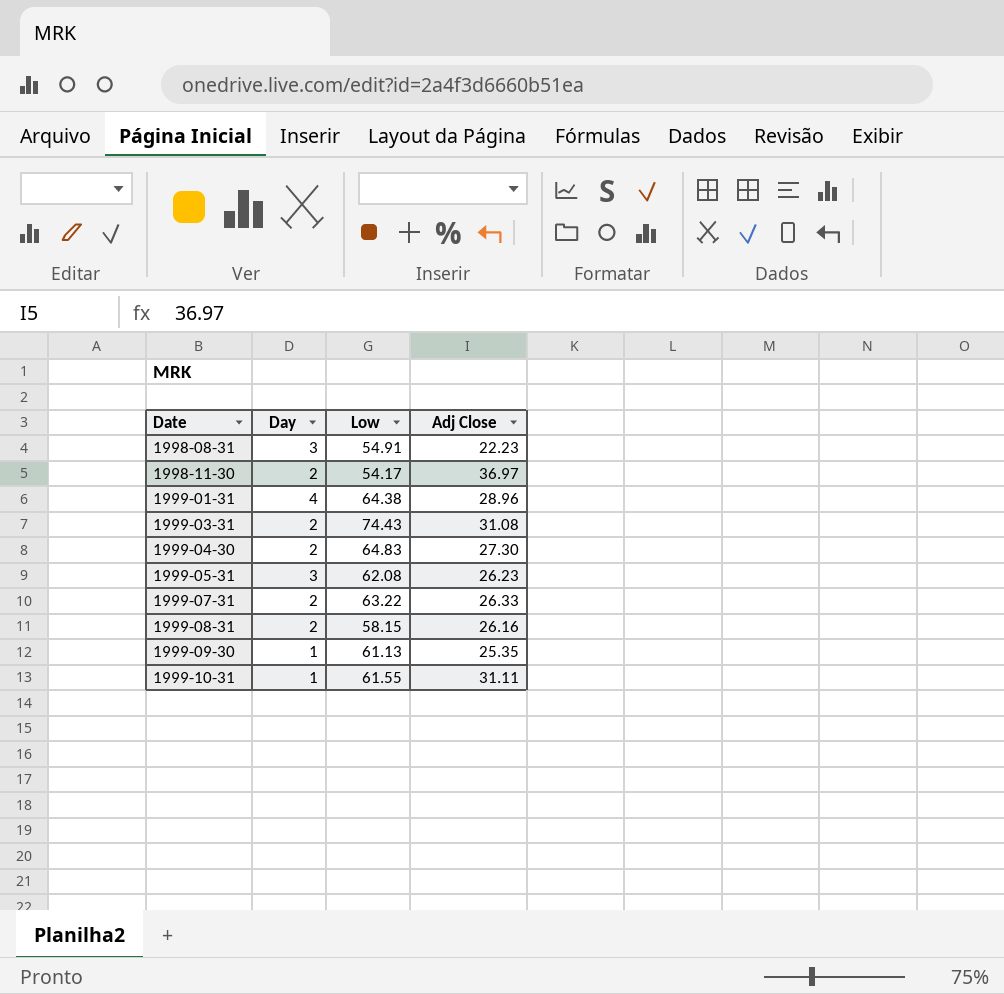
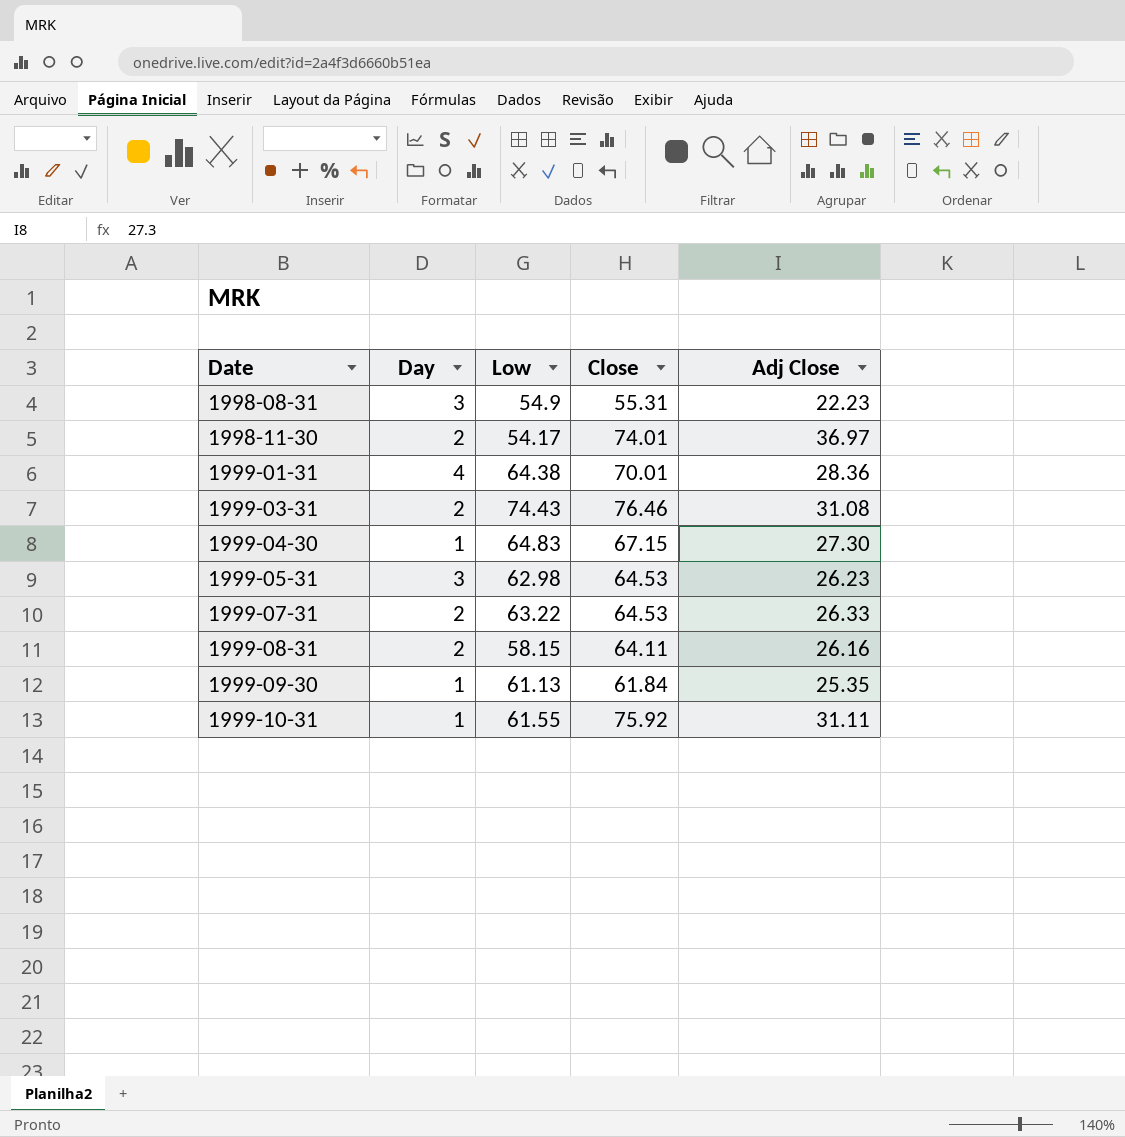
column Close | position: none -> 4
1998-08-31 | Low: 54.91 -> 54.9
1999-01-31 | Adj Close: 28.96 -> 28.36
1999-04-30 | Day: 2 -> 1
1999-05-31 | Low: 62.08 -> 62.98

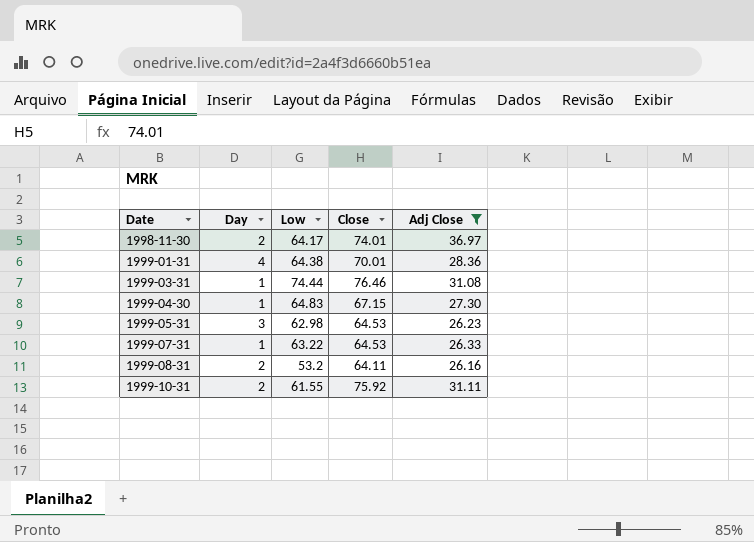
filter: none -> Adj Close >= 26.16
1998-11-30 | Low: 54.17 -> 64.17
1999-03-31 | Day: 2 -> 1
1999-03-31 | Low: 74.43 -> 74.44
1999-07-31 | Day: 2 -> 1
1999-08-31 | Low: 58.15 -> 53.2
1999-10-31 | Day: 1 -> 2

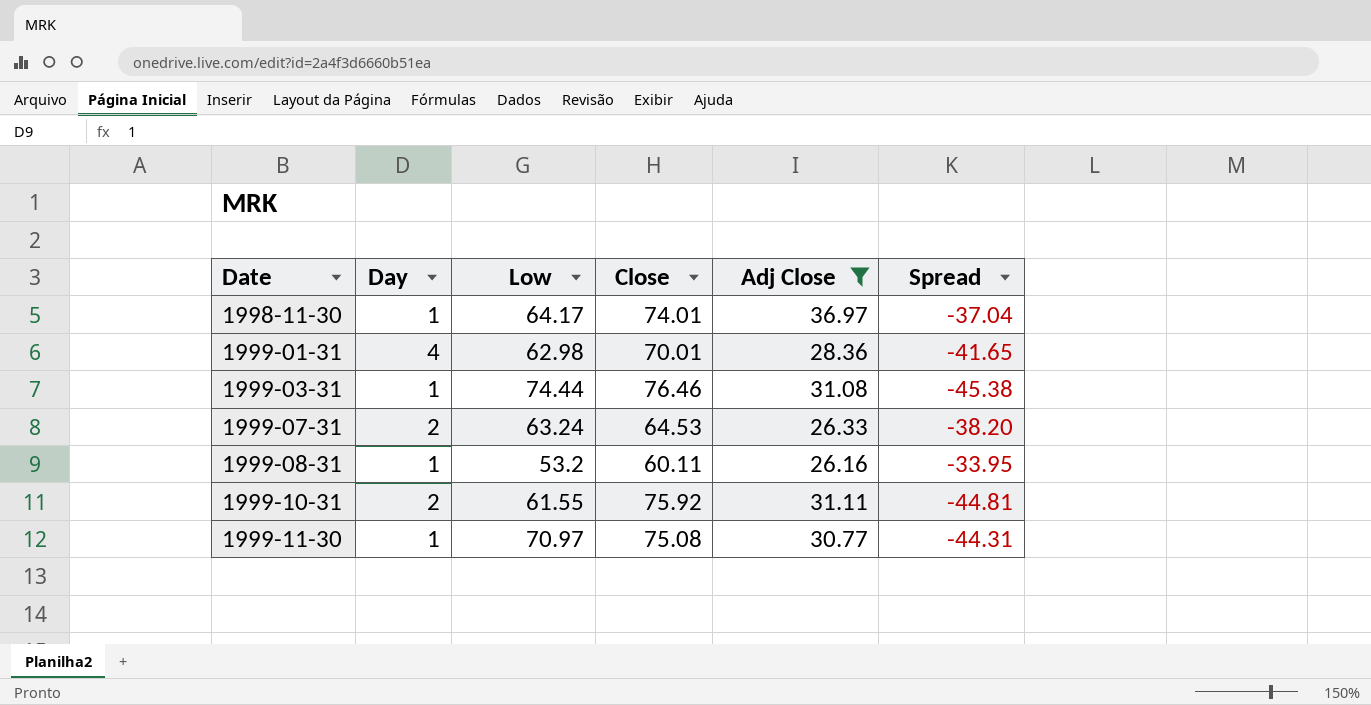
column Spread | formula: none -> [Adj Close] - [Close]
row 1999-04-30: 1 | 64.83 | 67.15 | 27.30 -> none
row 1999-05-31: 3 | 62.98 | 64.53 | 26.23 -> none
1998-11-30 | Day: 2 -> 1
1999-01-31 | Low: 64.38 -> 62.98
1999-07-31 | Day: 1 -> 2
1999-07-31 | Low: 63.22 -> 63.24
1999-08-31 | Day: 2 -> 1
1999-08-31 | Close: 64.11 -> 60.11
row 1999-11-30: none -> 1 | 70.97 | 75.08 | 30.77 | -44.31

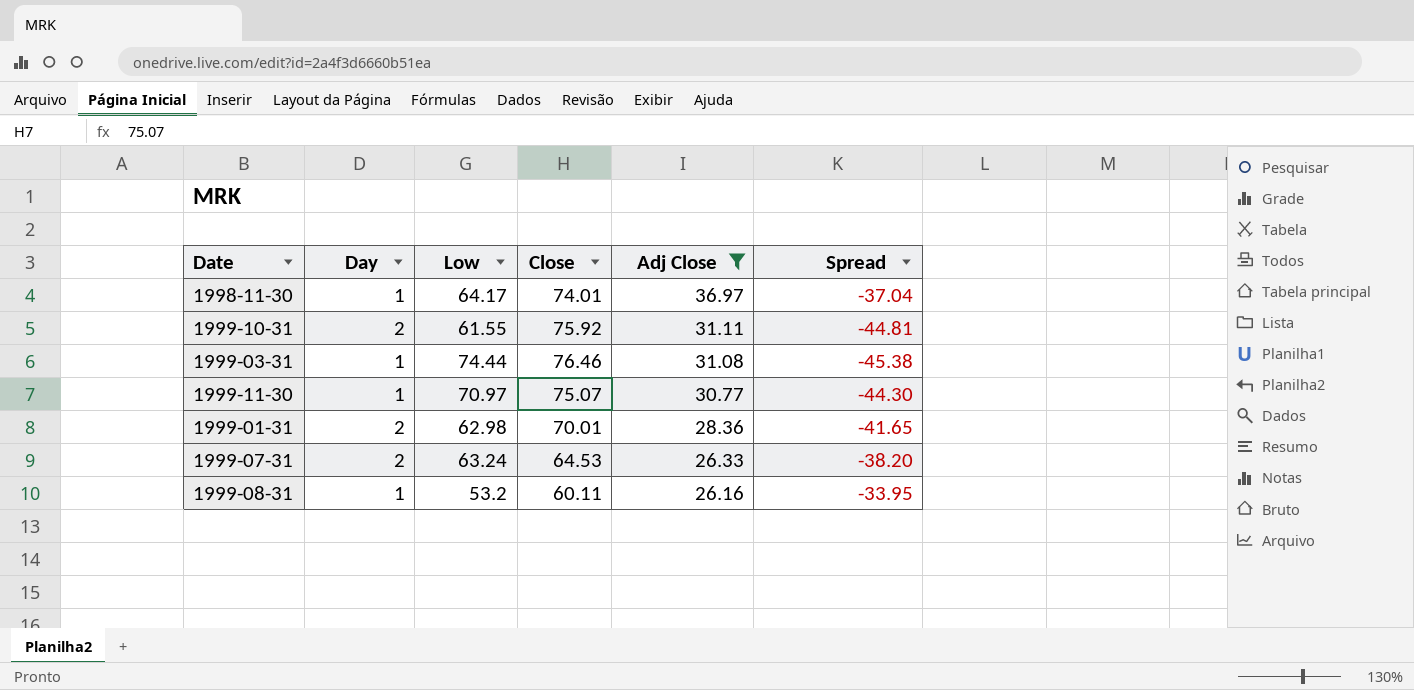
row order: Date ascending -> Adj Close descending
1999-11-30 | Close: 75.08 -> 75.07
1999-11-30 | Spread: -44.31 -> -44.30
1999-01-31 | Day: 4 -> 2

